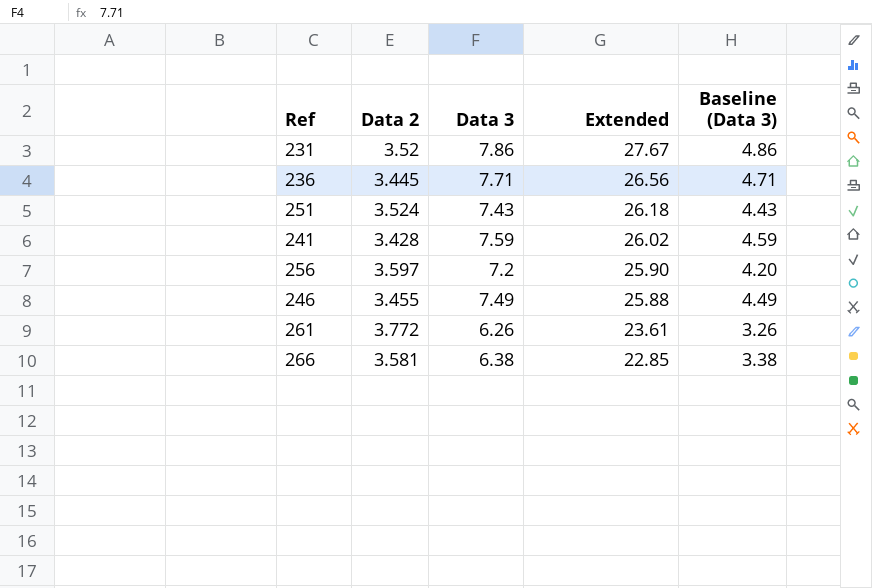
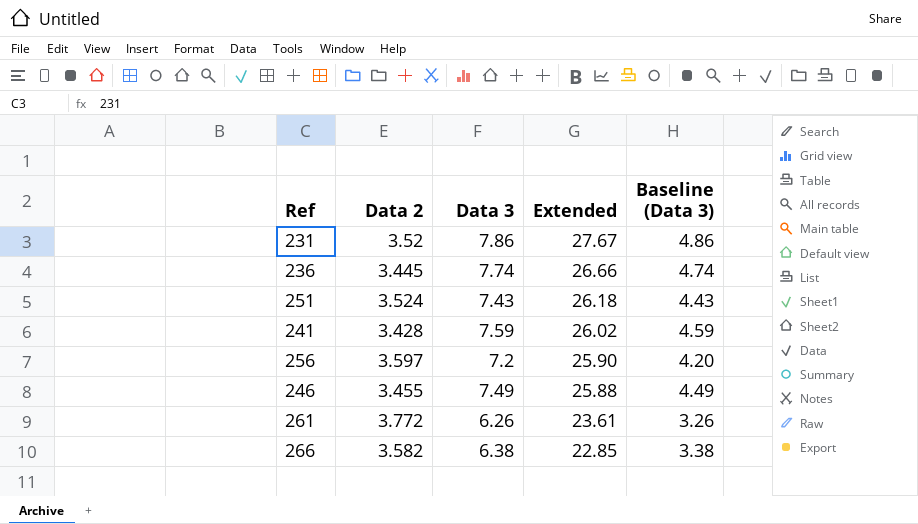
236 | Data 3: 7.71 -> 7.74
236 | Extended: 26.56 -> 26.66
236 | Baseline (Data 3): 4.71 -> 4.74
266 | Data 2: 3.581 -> 3.582

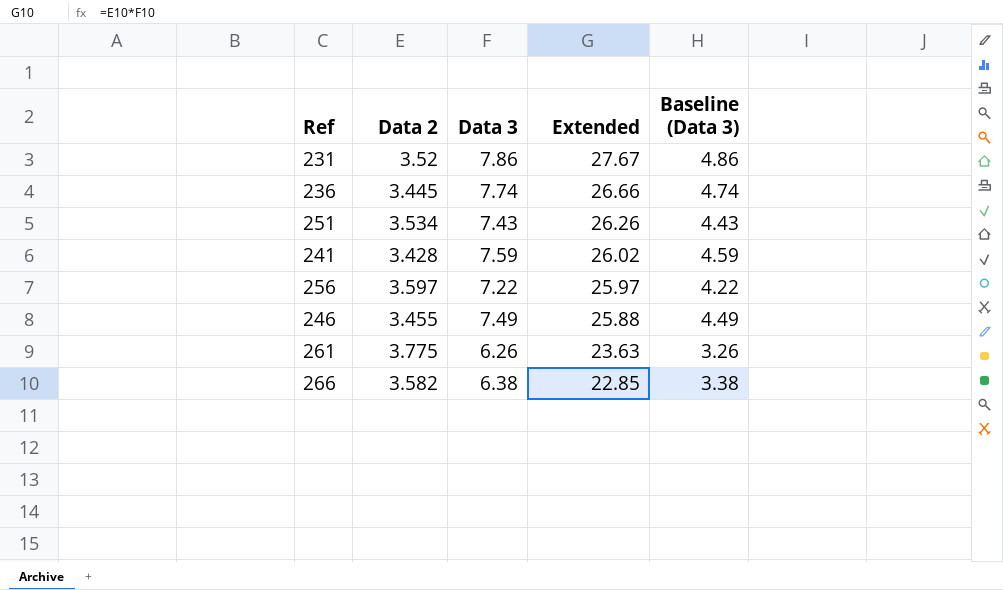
251 | Data 2: 3.524 -> 3.534
251 | Extended: 26.18 -> 26.26
256 | Data 3: 7.2 -> 7.22
256 | Extended: 25.90 -> 25.97
256 | Baseline (Data 3): 4.20 -> 4.22
261 | Data 2: 3.772 -> 3.775
261 | Extended: 23.61 -> 23.63

